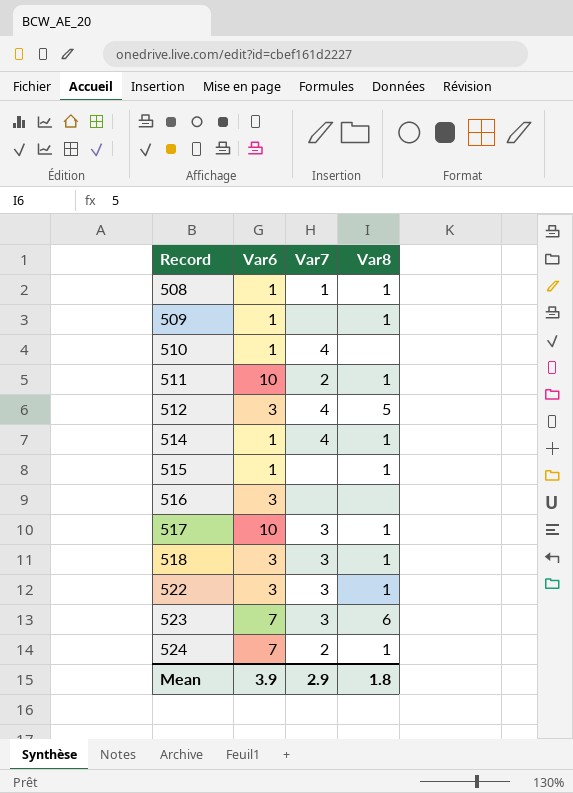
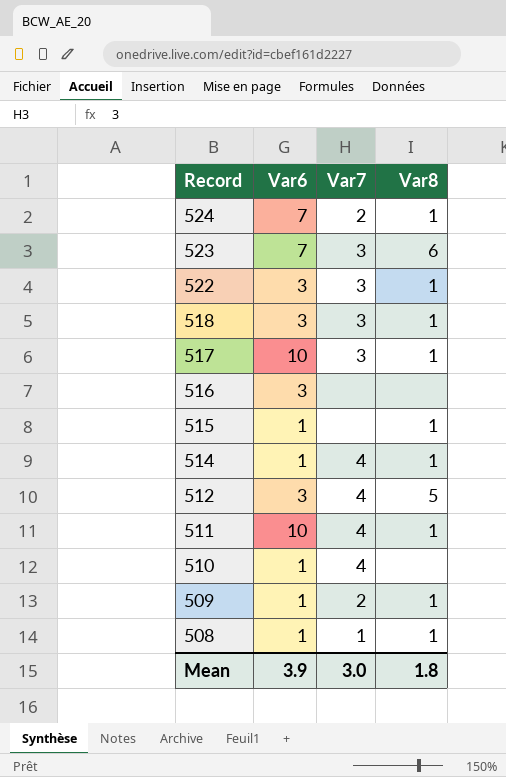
row order: Record ascending -> Record descending
511 | Var7: 2 -> 4
509 | Var7: none -> 2
Mean | Var7: 2.9 -> 3.0

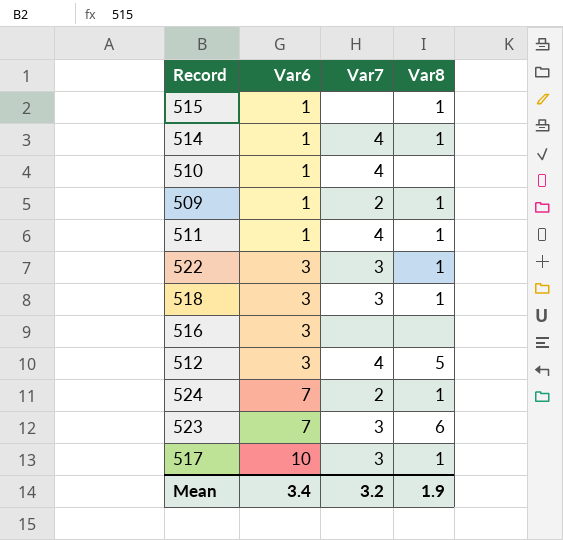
row order: Record descending -> Var6 ascending
row 508: 1 | 1 | 1 -> none
511 | Var6: 10 -> 1
Mean | Var6: 3.9 -> 3.4
Mean | Var7: 3.0 -> 3.2
Mean | Var8: 1.8 -> 1.9

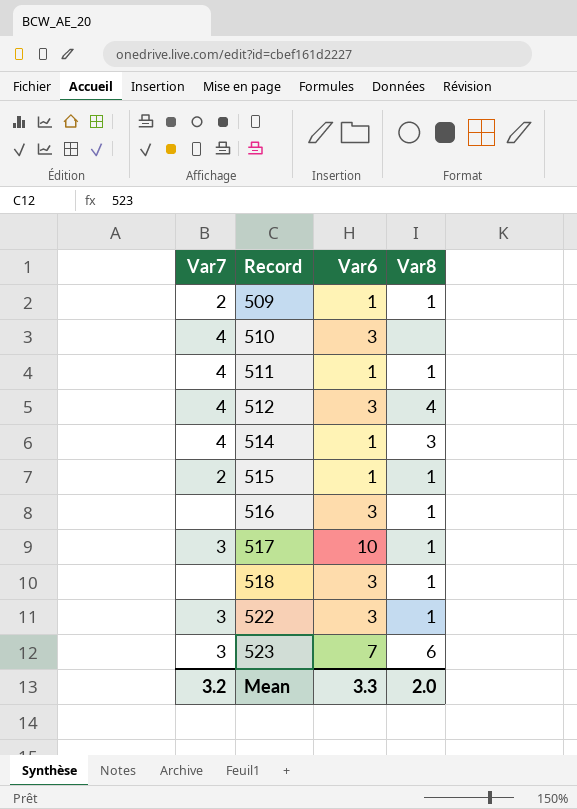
row order: Var6 ascending -> Record ascending
column Var7 | position: 3 -> 1
row 524: 7 | 2 | 1 -> none
510 | Var6: 1 -> 3
512 | Var8: 5 -> 4
514 | Var8: 1 -> 3
515 | Var7: none -> 2
516 | Var8: none -> 1
518 | Var7: 3 -> none
Mean | Var6: 3.4 -> 3.3
Mean | Var8: 1.9 -> 2.0

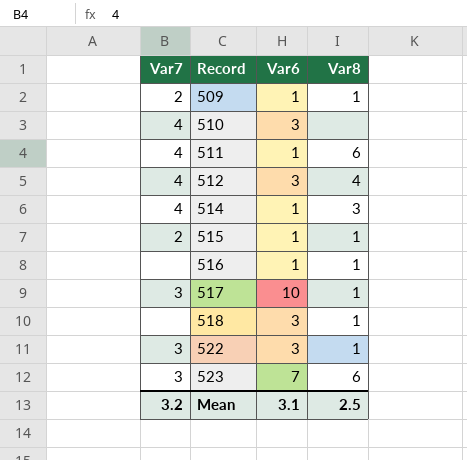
511 | Var8: 1 -> 6
516 | Var6: 3 -> 1
Mean | Var6: 3.3 -> 3.1
Mean | Var8: 2.0 -> 2.5

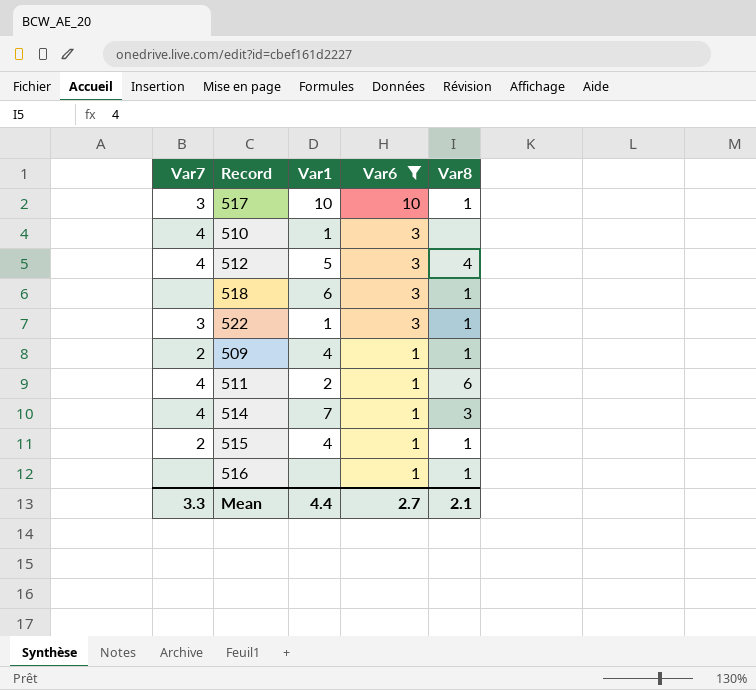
filter: none -> Var6 != 7
row order: Record ascending -> Var6 descending
column Var1 | position: none -> 3
Mean | Var7: 3.2 -> 3.3
Mean | Var6: 3.1 -> 2.7
Mean | Var8: 2.5 -> 2.1

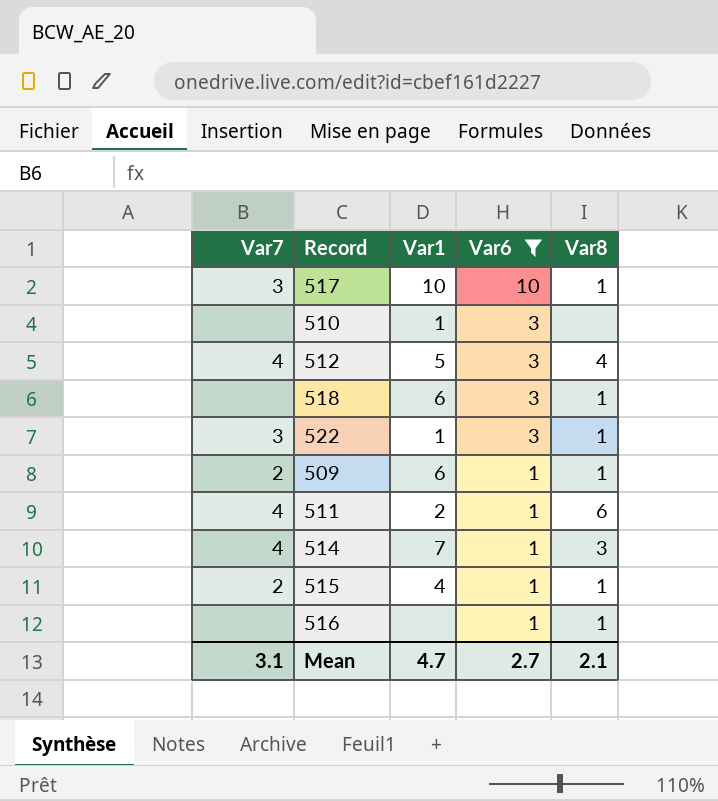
510 | Var7: 4 -> none
509 | Var1: 4 -> 6
Mean | Var7: 3.3 -> 3.1
Mean | Var1: 4.4 -> 4.7

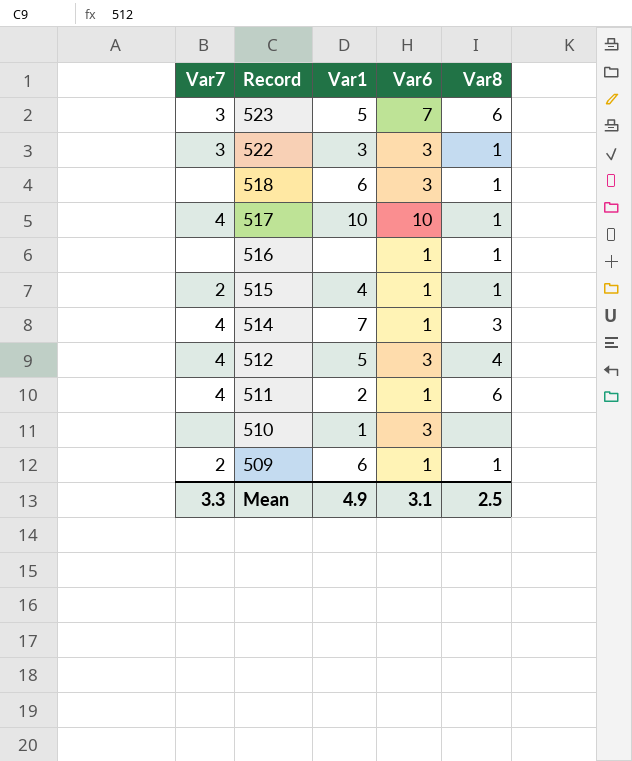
filter: Var6 != 7 -> none
row order: Var6 descending -> Record descending
522 | Var1: 1 -> 3
517 | Var7: 3 -> 4
Mean | Var7: 3.1 -> 3.3
Mean | Var1: 4.7 -> 4.9
Mean | Var6: 2.7 -> 3.1
Mean | Var8: 2.1 -> 2.5

